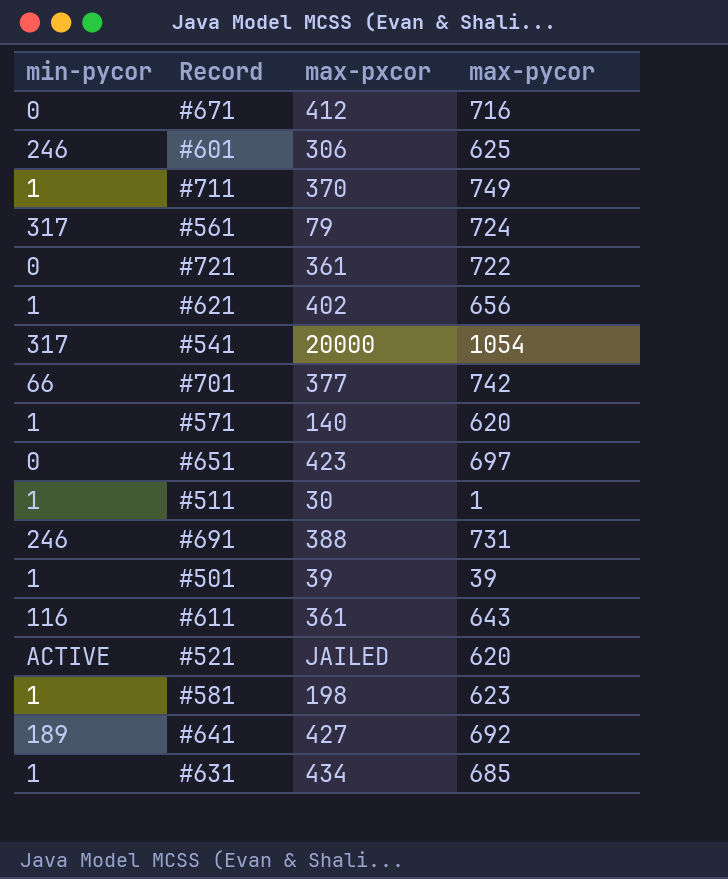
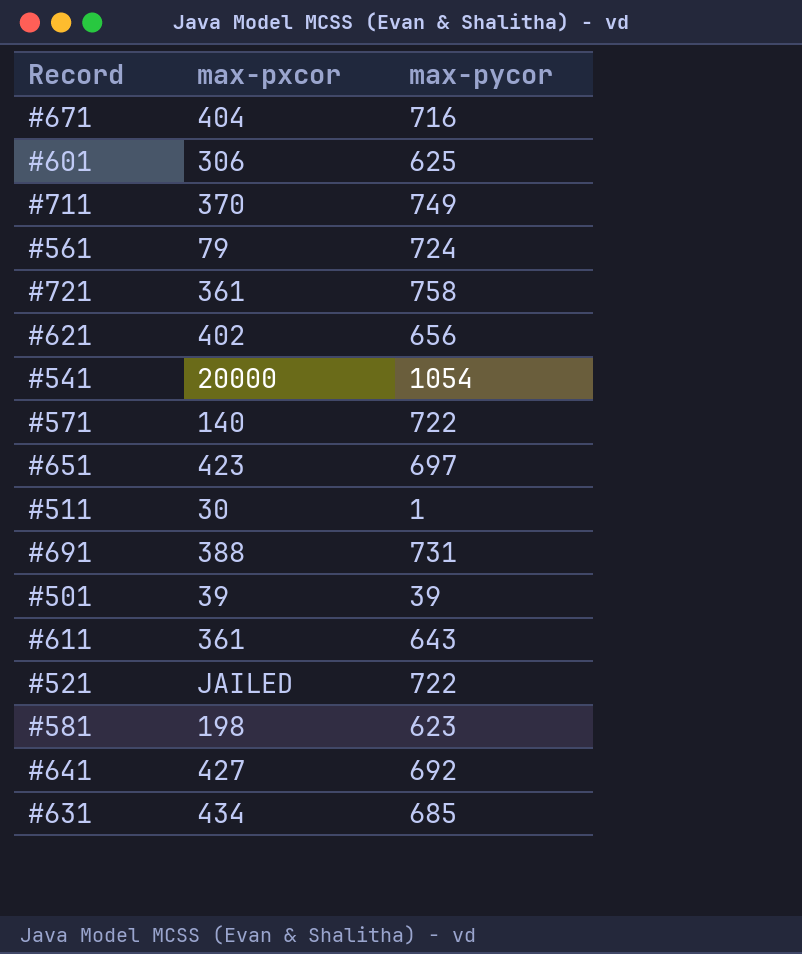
column min-pycor | position: 1 -> none
row #701: 66 | 377 | 742 -> none
#671 | max-pxcor: 412 -> 404
#721 | max-pycor: 722 -> 758
#571 | max-pycor: 620 -> 722
#521 | max-pycor: 620 -> 722

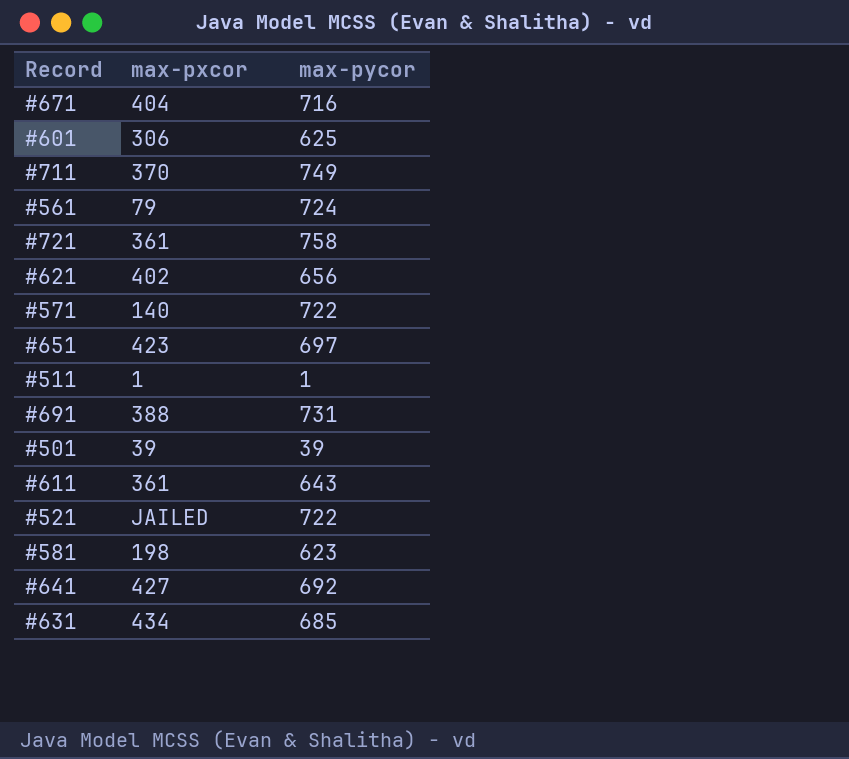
row #541: 20000 | 1054 -> none
#511 | max-pxcor: 30 -> 1

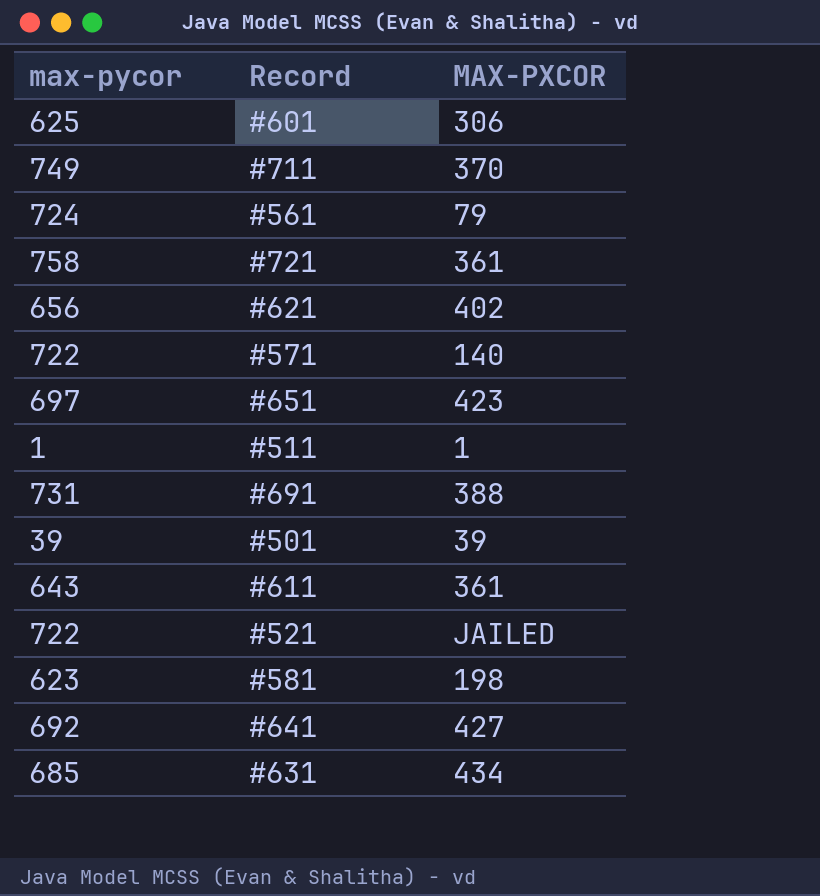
column max-pycor | position: 3 -> 1
column name: max-pxcor -> MAX-PXCOR
row #671: 404 | 716 -> none

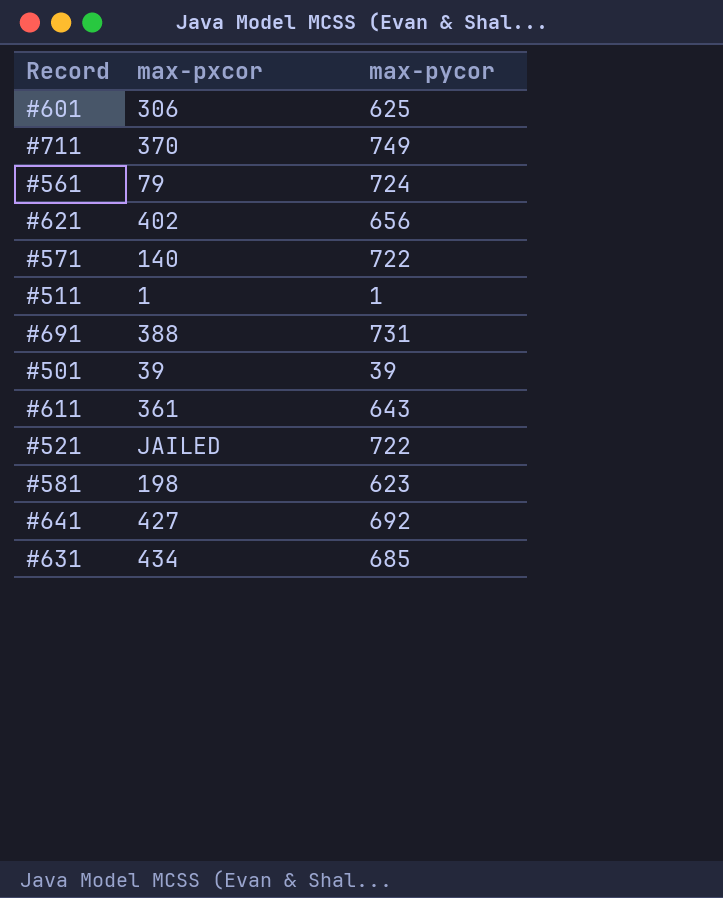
column name: MAX-PXCOR -> max-pxcor
column max-pycor | position: 1 -> 3
row #721: 758 | 361 -> none
row #651: 697 | 423 -> none

